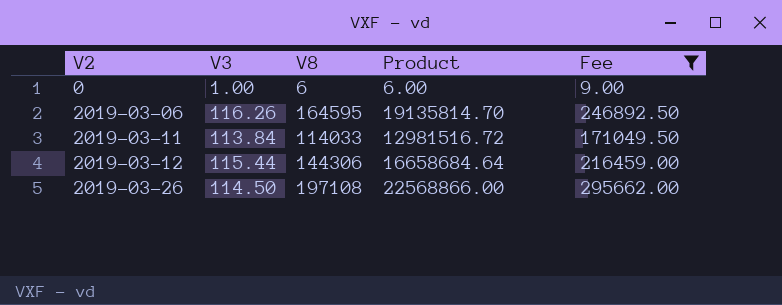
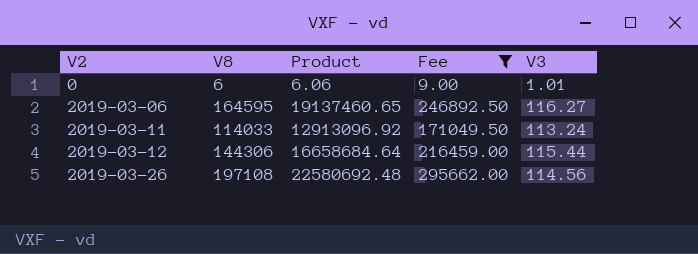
column V3 | position: 2 -> 5
0 | Product: 6.00 -> 6.06
0 | V3: 1.00 -> 1.01
2019-03-06 | Product: 19135814.70 -> 19137460.65
2019-03-06 | V3: 116.26 -> 116.27
2019-03-11 | Product: 12981516.72 -> 12913096.92
2019-03-11 | V3: 113.84 -> 113.24
2019-03-26 | Product: 22568866.00 -> 22580692.48
2019-03-26 | V3: 114.50 -> 114.56

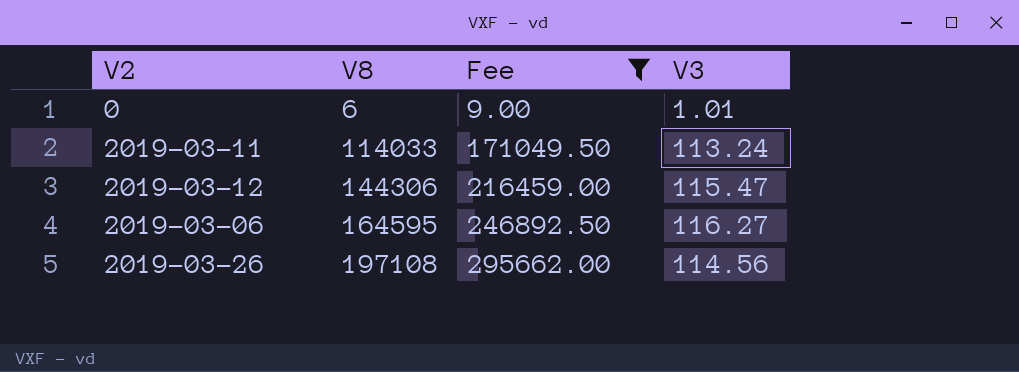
row order: V2 ascending -> V8 ascending
column Product | formula: [V8] * [V3] -> none
2019-03-12 | V3: 115.44 -> 115.47

